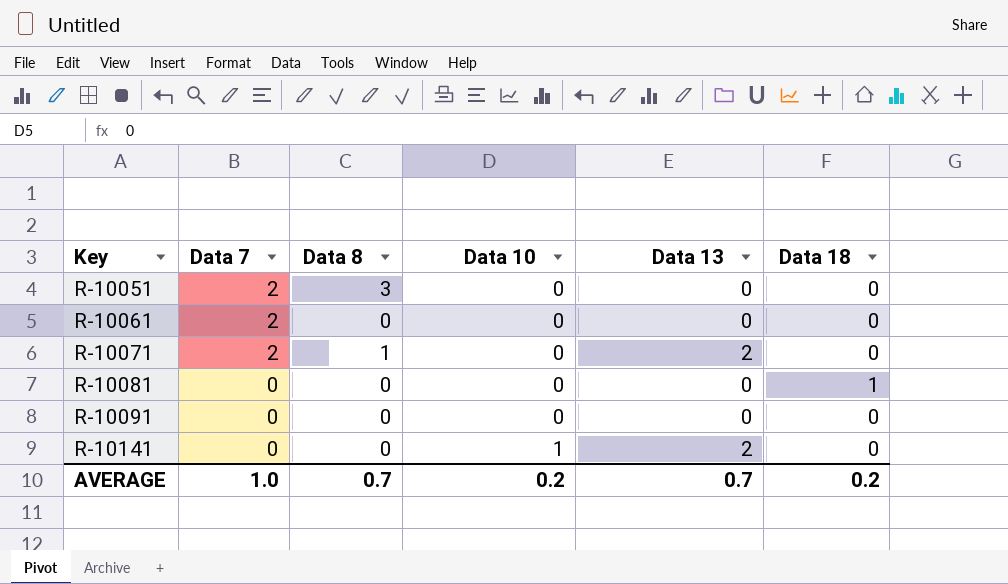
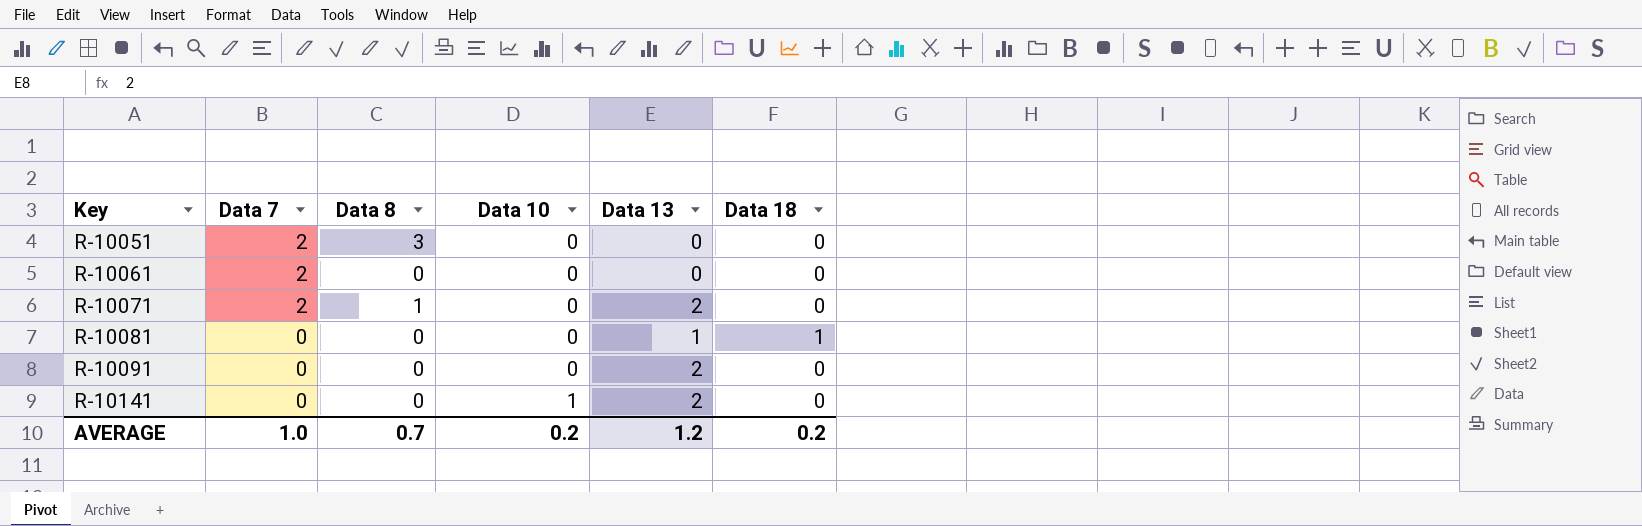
R-10081 | Data 13: 0 -> 1
R-10091 | Data 13: 0 -> 2
AVERAGE | Data 13: 0.7 -> 1.2

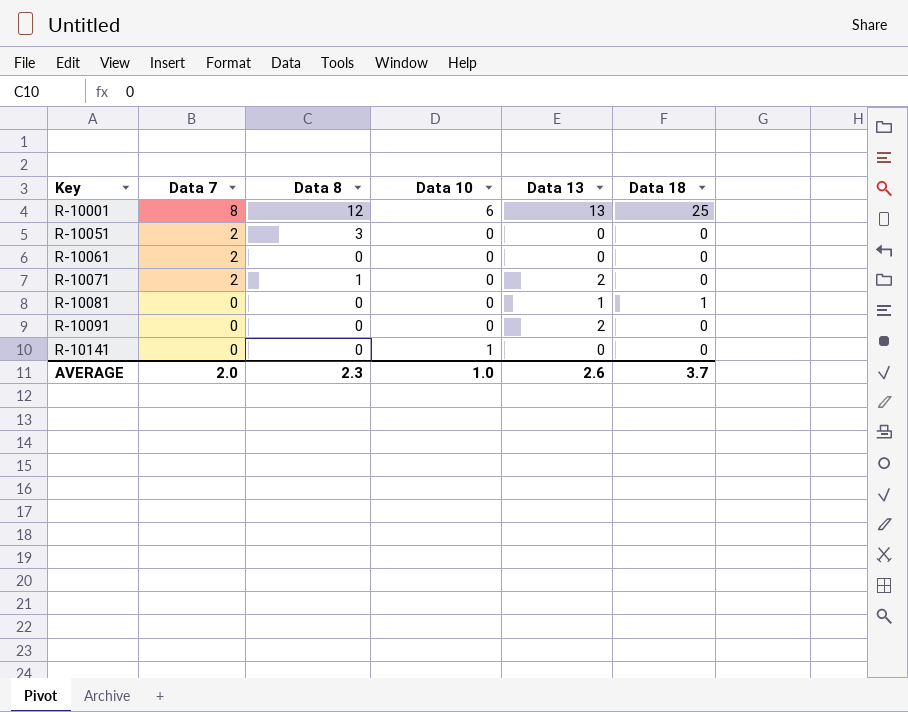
row R-10001: none -> 8 | 12 | 6 | 13 | 25
R-10141 | Data 13: 2 -> 0
AVERAGE | Data 7: 1.0 -> 2.0
AVERAGE | Data 8: 0.7 -> 2.3
AVERAGE | Data 10: 0.2 -> 1.0
AVERAGE | Data 13: 1.2 -> 2.6
AVERAGE | Data 18: 0.2 -> 3.7

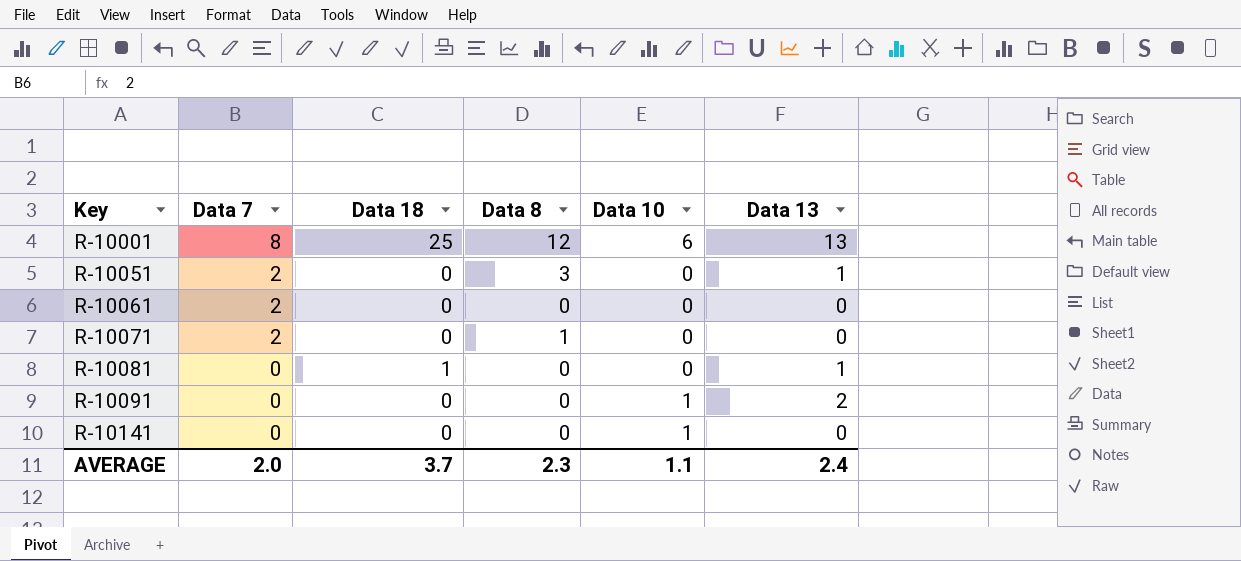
column Data 18 | position: 6 -> 3
R-10051 | Data 13: 0 -> 1
R-10071 | Data 13: 2 -> 0
R-10091 | Data 10: 0 -> 1
AVERAGE | Data 10: 1.0 -> 1.1
AVERAGE | Data 13: 2.6 -> 2.4

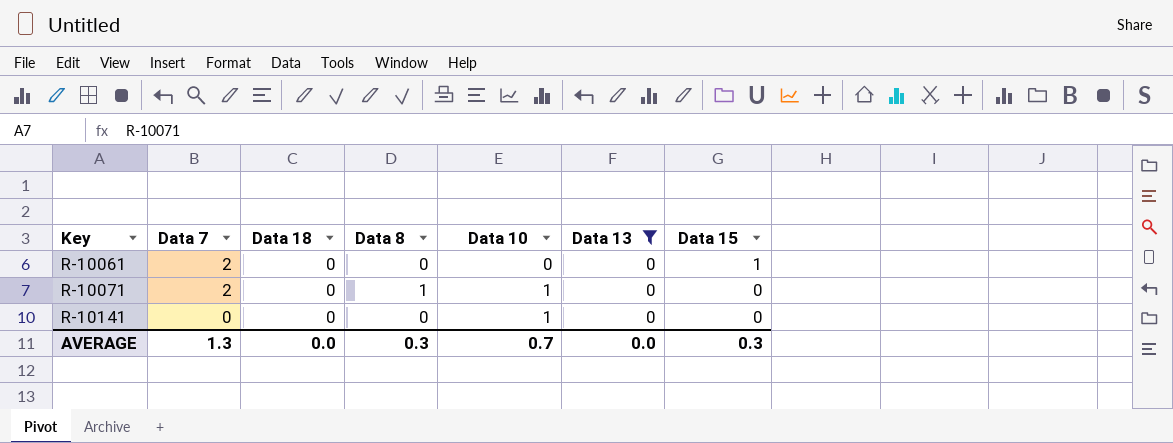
filter: none -> Data 13 = 0
column Data 15 | position: none -> 7
R-10071 | Data 10: 0 -> 1
AVERAGE | Data 7: 2.0 -> 1.3
AVERAGE | Data 18: 3.7 -> 0.0
AVERAGE | Data 8: 2.3 -> 0.3
AVERAGE | Data 10: 1.1 -> 0.7
AVERAGE | Data 13: 2.4 -> 0.0

